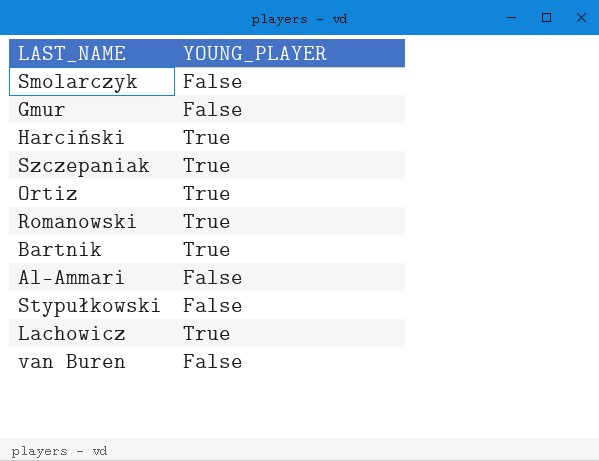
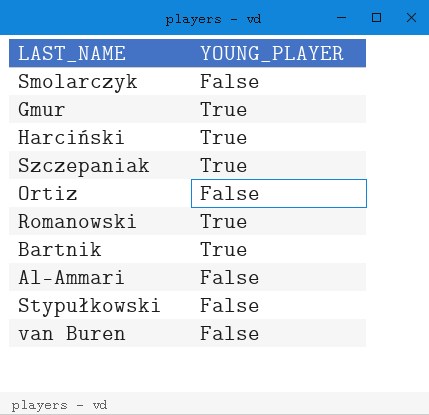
row Lachowicz: True -> none
Gmur | YOUNG_PLAYER: False -> True
Ortiz | YOUNG_PLAYER: True -> False

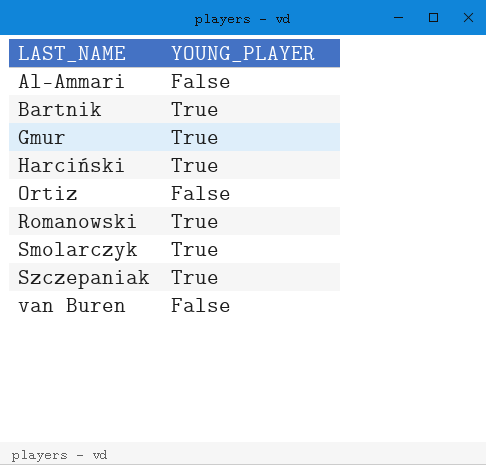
row order: none -> LAST_NAME ascending
row Stypułkowski: False -> none
Smolarczyk | YOUNG_PLAYER: False -> True

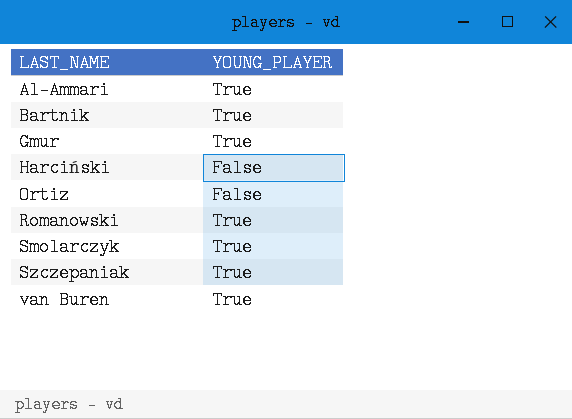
Al-Ammari | YOUNG_PLAYER: False -> True
Harciński | YOUNG_PLAYER: True -> False
van Buren | YOUNG_PLAYER: False -> True

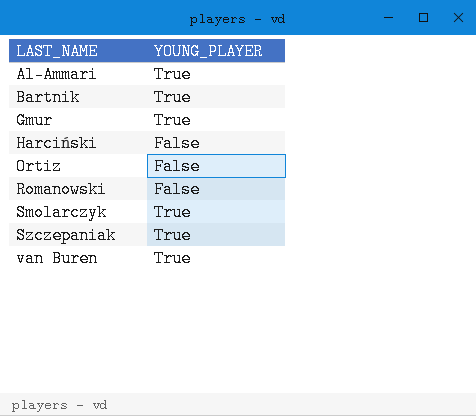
Romanowski | YOUNG_PLAYER: True -> False

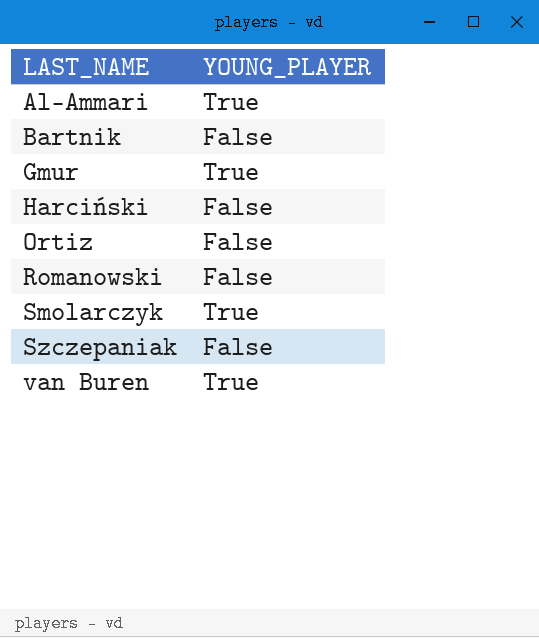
Bartnik | YOUNG_PLAYER: True -> False
Szczepaniak | YOUNG_PLAYER: True -> False

